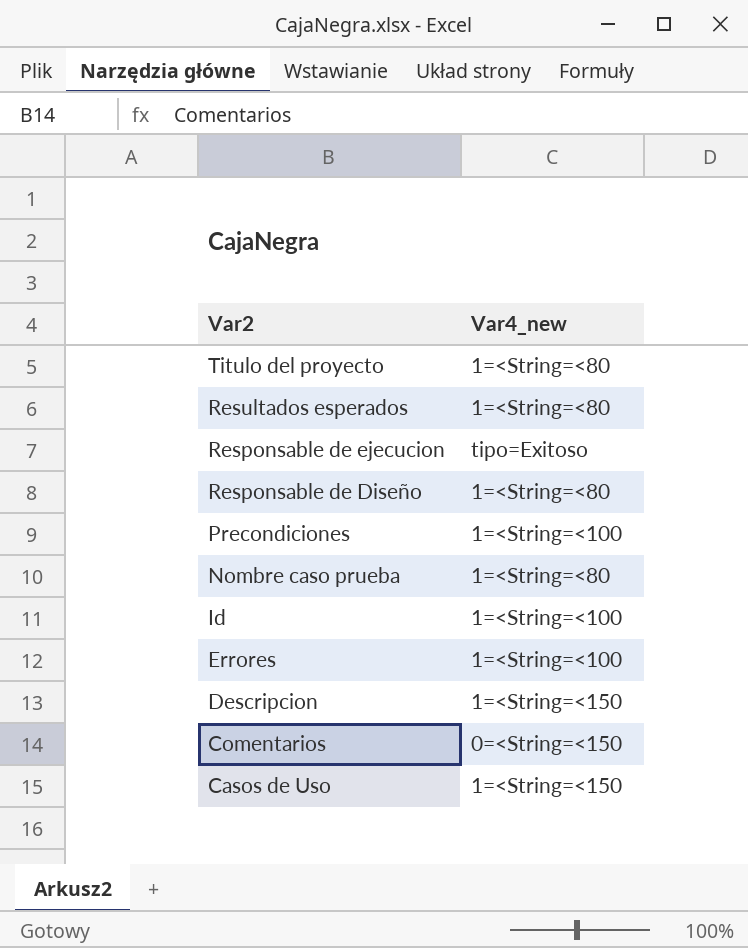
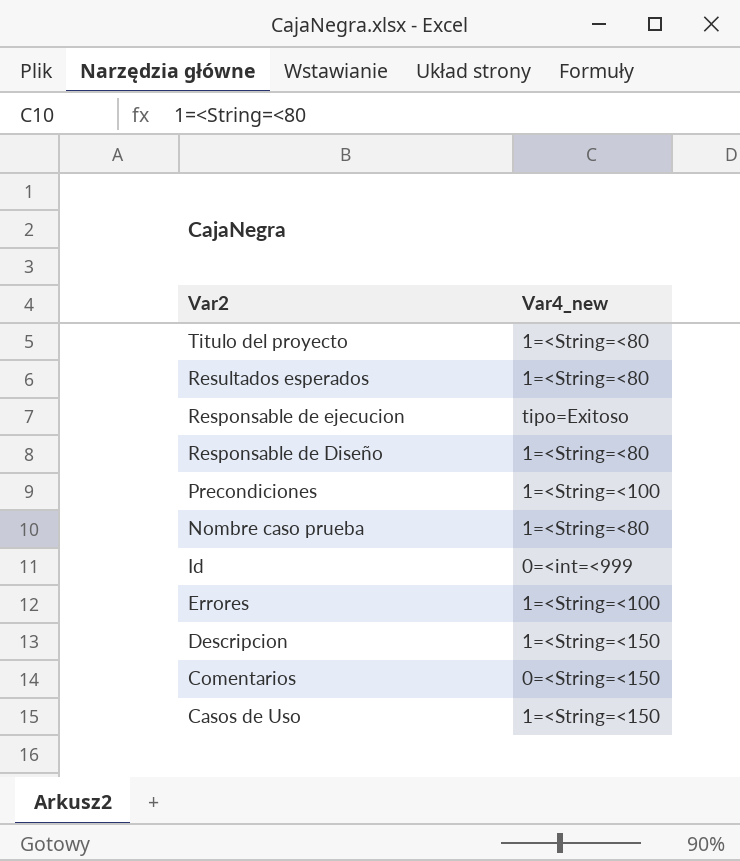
Id | Var4_new: 1=<String=<100 -> 0=<int=<999

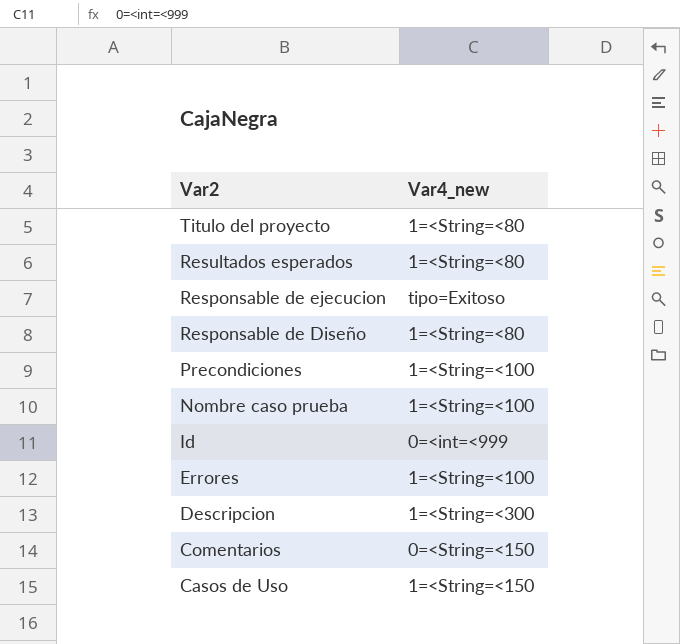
Nombre caso prueba | Var4_new: 1=<String=<80 -> 1=<String=<100
Descripcion | Var4_new: 1=<String=<150 -> 1=<String=<300

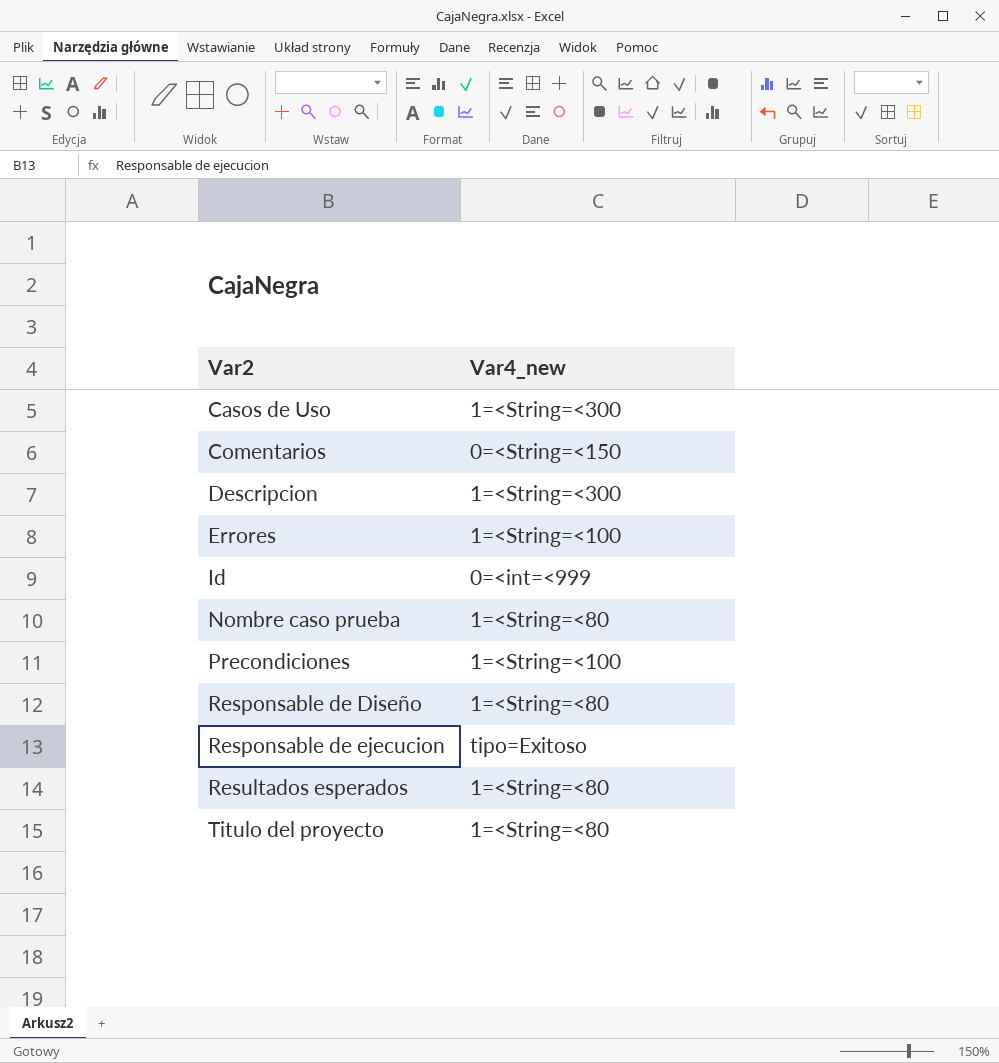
row order: Var2 descending -> Var2 ascending
Casos de Uso | Var4_new: 1=<String=<150 -> 1=<String=<300
Nombre caso prueba | Var4_new: 1=<String=<100 -> 1=<String=<80

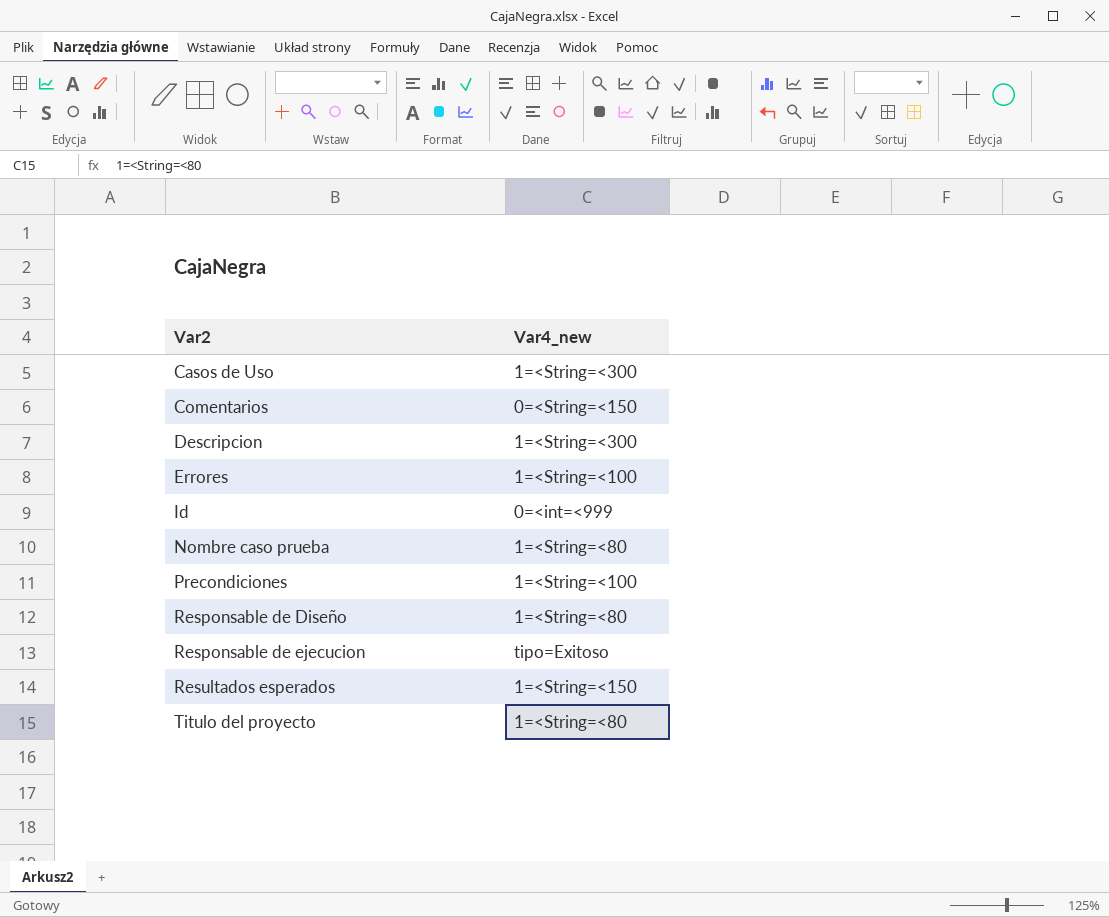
Resultados esperados | Var4_new: 1=<String=<80 -> 1=<String=<150

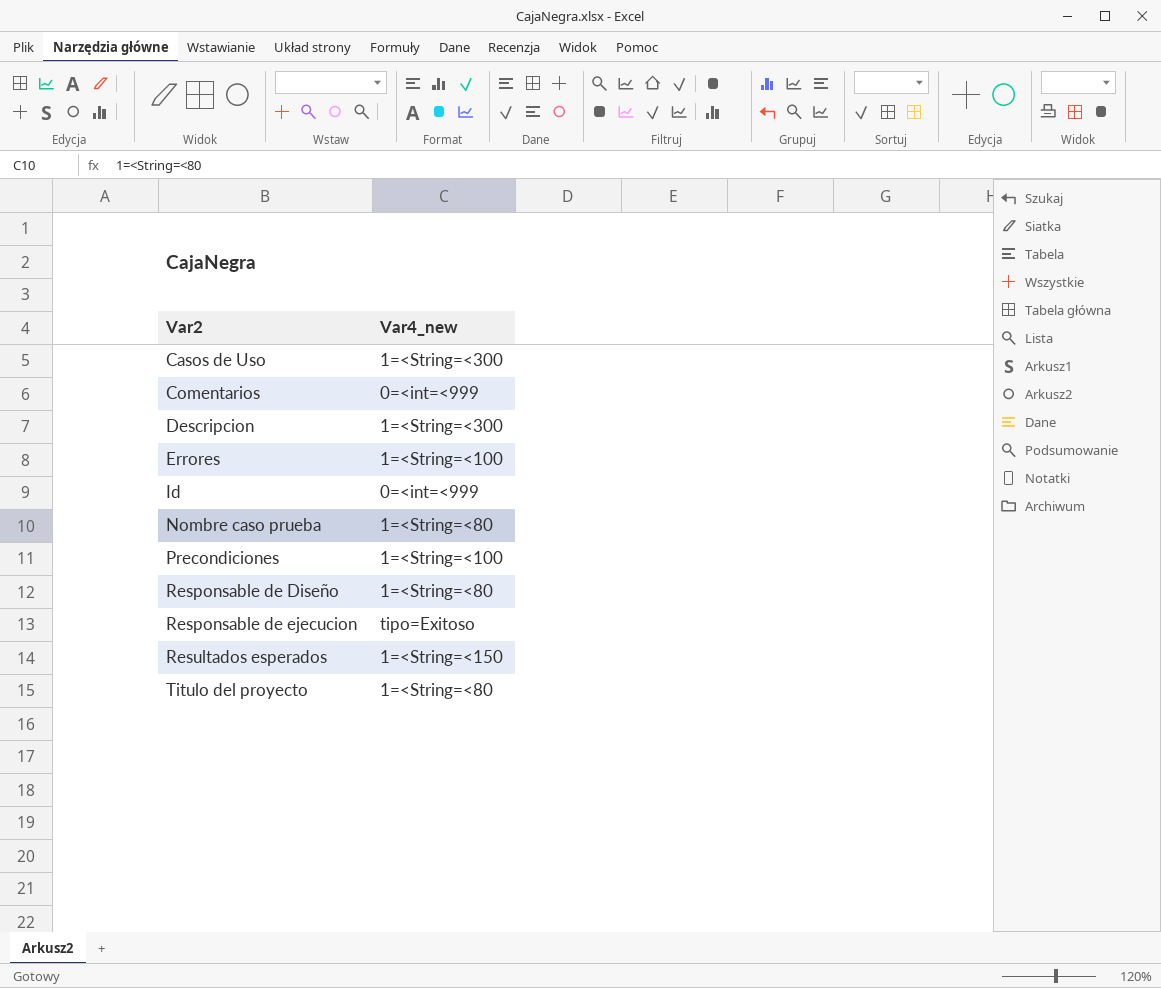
Comentarios | Var4_new: 0=<String=<150 -> 0=<int=<999

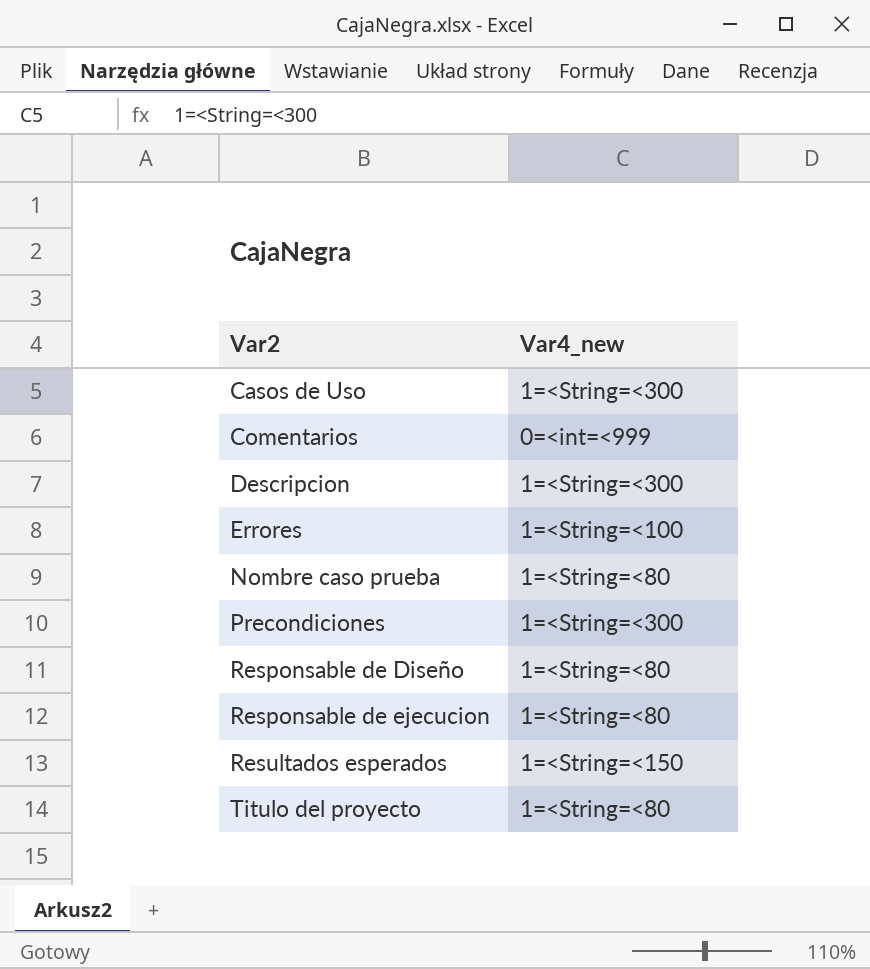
row Id: 0=<int=<999 -> none
Precondiciones | Var4_new: 1=<String=<100 -> 1=<String=<300
Responsable de ejecucion | Var4_new: tipo=Exitoso -> 1=<String=<80

